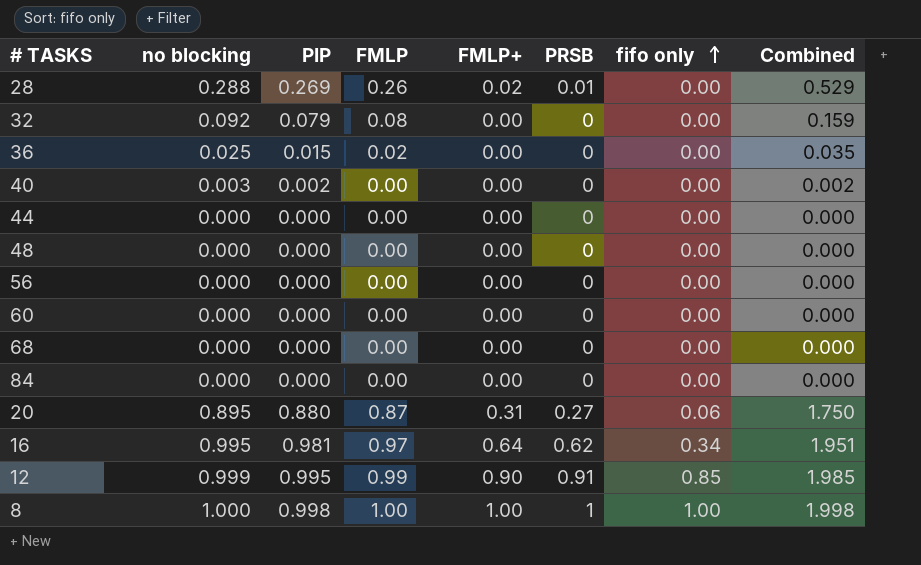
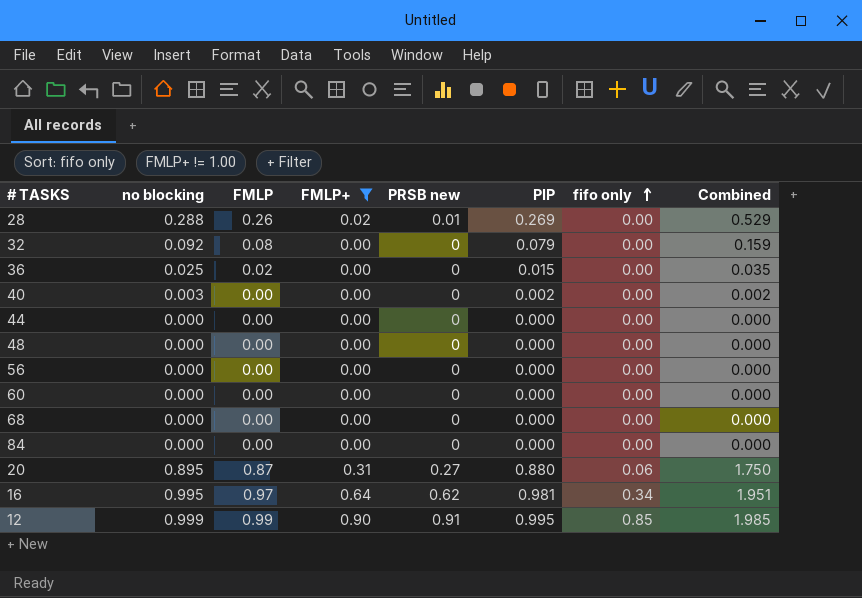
filter: none -> FMLP+ != 1.00
column name: PRSB -> PRSB new
column PIP | position: 3 -> 6

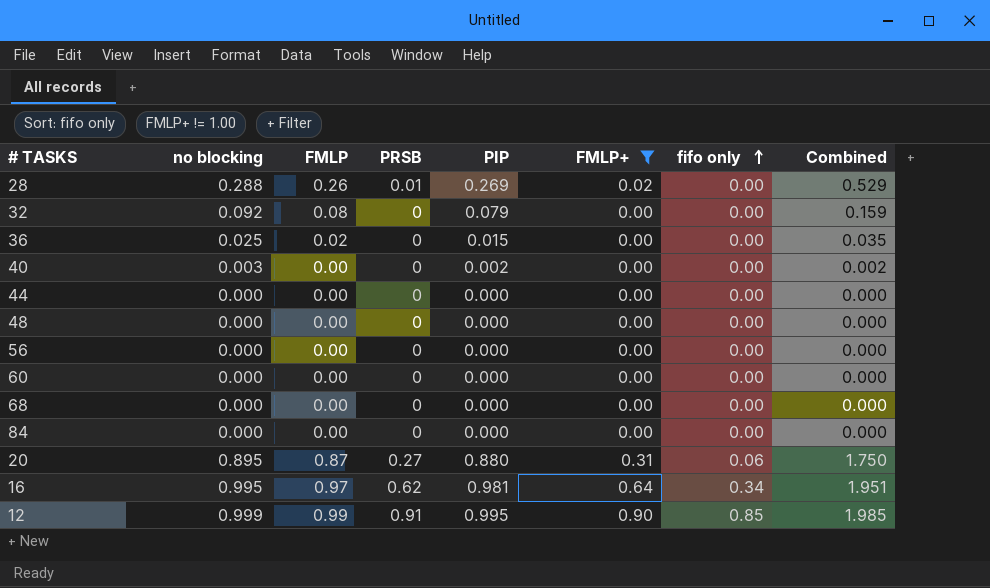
column name: PRSB new -> PRSB
column FMLP+ | position: 4 -> 6

